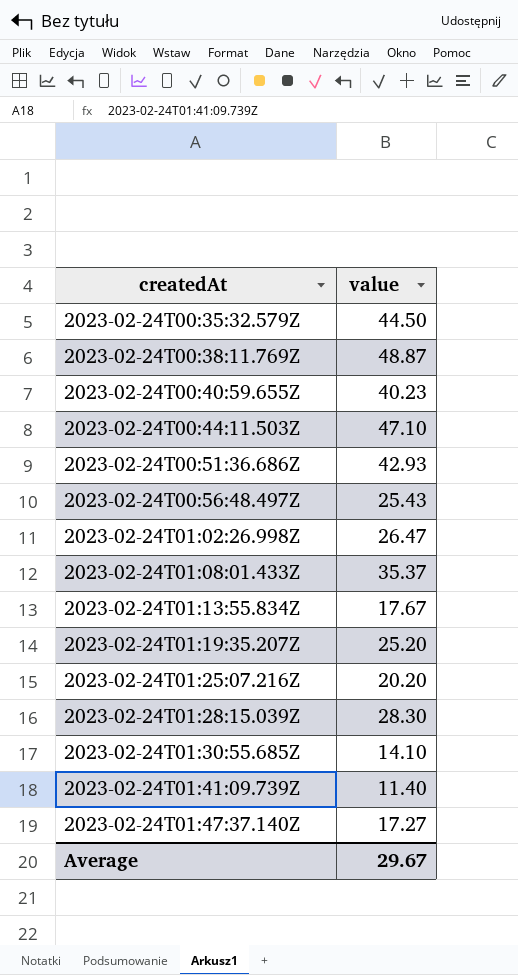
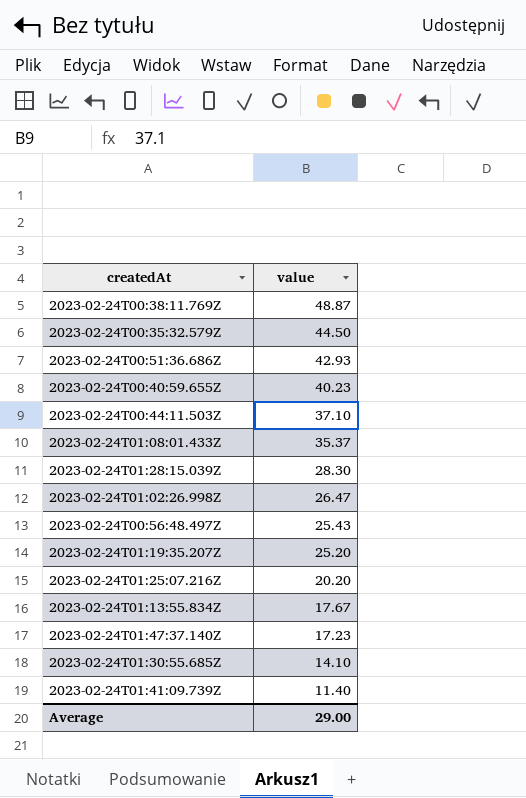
row order: createdAt ascending -> value descending
2023-02-24T00:44:11.503Z | value: 47.10 -> 37.10
2023-02-24T01:47:37.140Z | value: 17.27 -> 17.23
Average | value: 29.67 -> 29.00

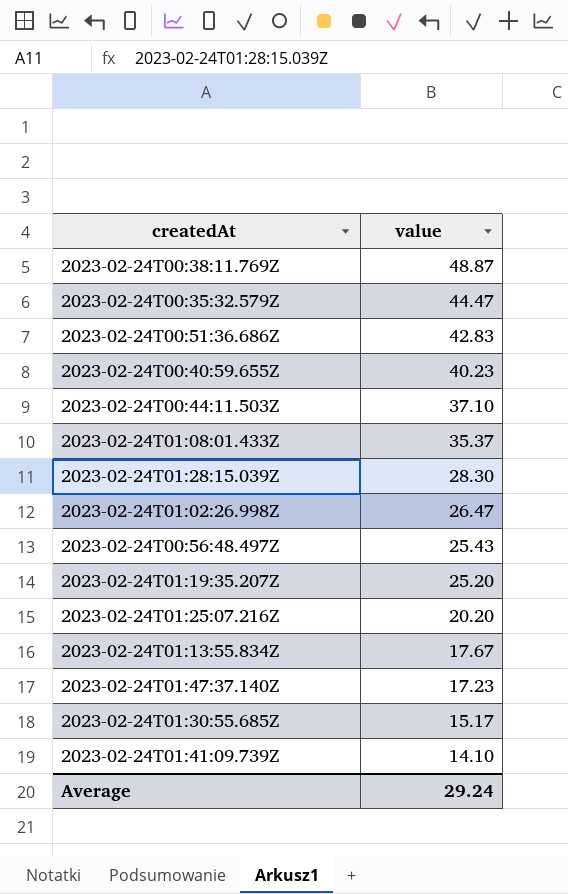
2023-02-24T00:35:32.579Z | value: 44.50 -> 44.47
2023-02-24T00:51:36.686Z | value: 42.93 -> 42.83
2023-02-24T01:30:55.685Z | value: 14.10 -> 15.17
2023-02-24T01:41:09.739Z | value: 11.40 -> 14.10
Average | value: 29.00 -> 29.24

